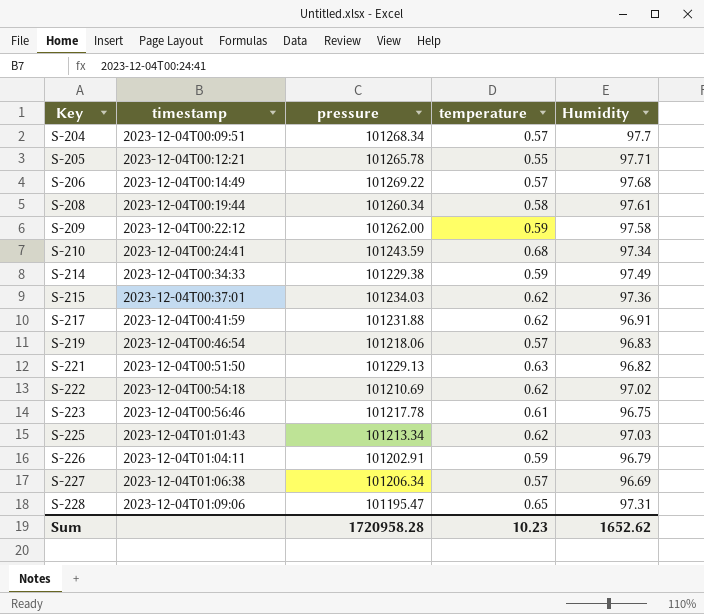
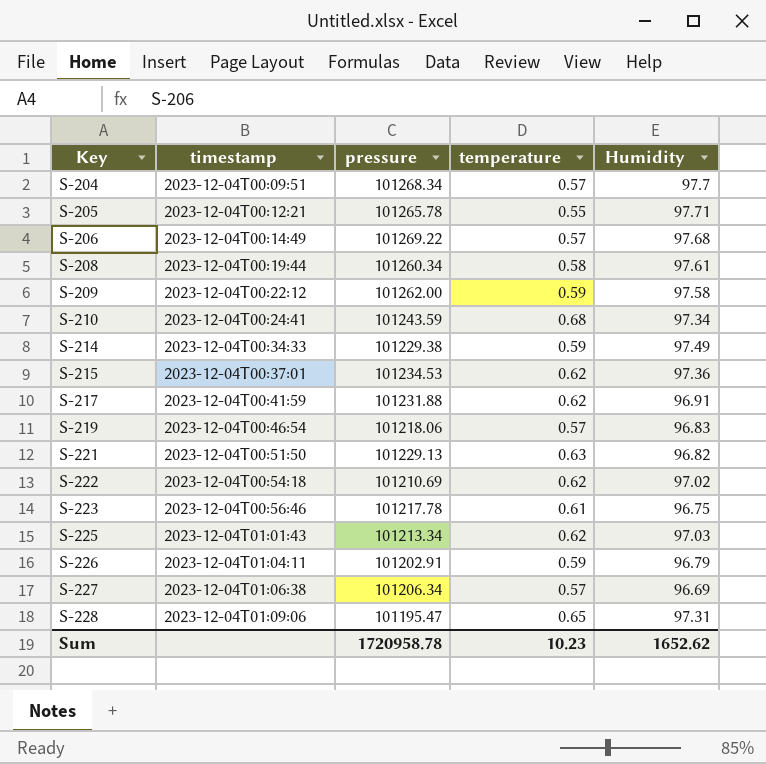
S-215 | pressure: 101234.03 -> 101234.53
Sum | pressure: 1720958.28 -> 1720958.78

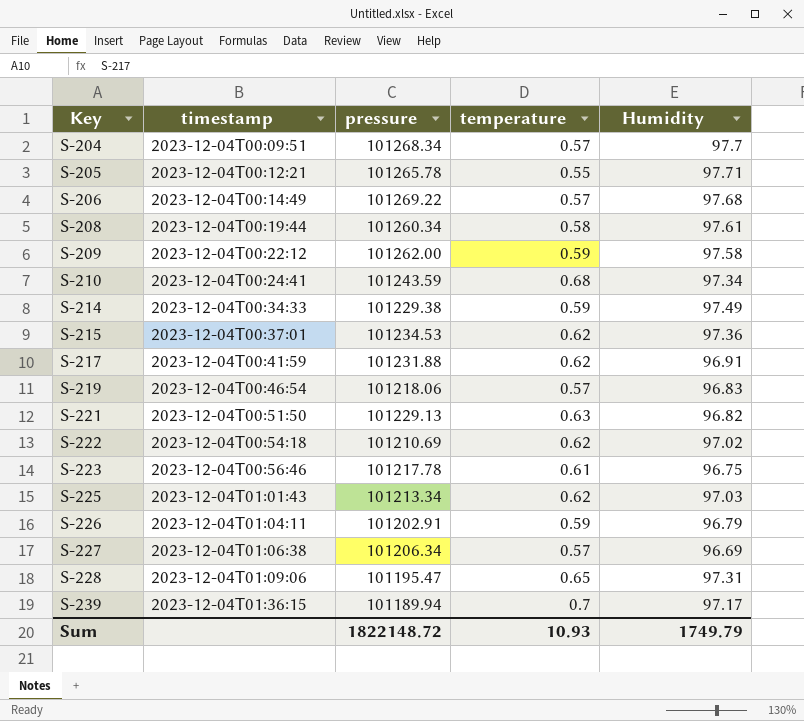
row S-239: none -> 2023-12-04T01:36:15 | 101189.94 | 0.7 | 97.17
Sum | pressure: 1720958.78 -> 1822148.72
Sum | temperature: 10.23 -> 10.93
Sum | Humidity: 1652.62 -> 1749.79

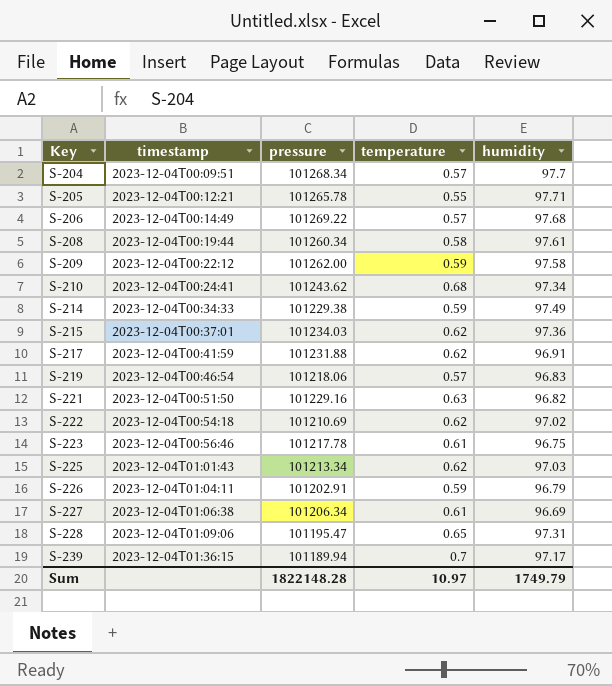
column name: Humidity -> humidity
S-210 | pressure: 101243.59 -> 101243.62
S-215 | pressure: 101234.53 -> 101234.03
S-221 | pressure: 101229.13 -> 101229.16
S-227 | temperature: 0.57 -> 0.61
Sum | pressure: 1822148.72 -> 1822148.28
Sum | temperature: 10.93 -> 10.97

